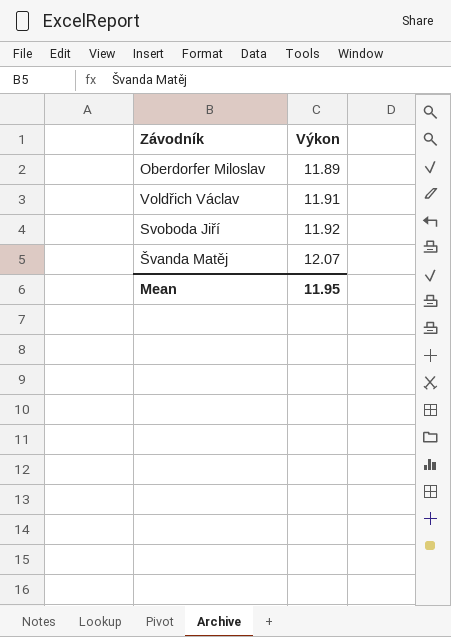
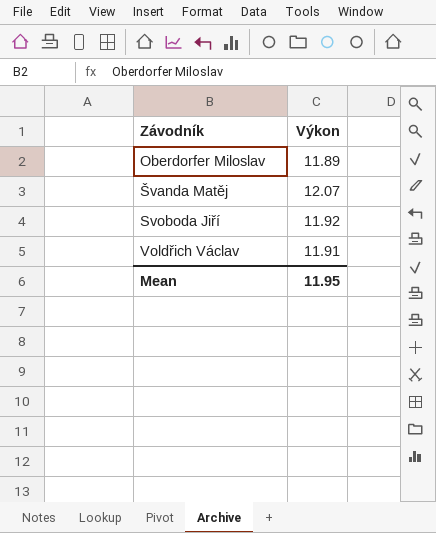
row order: Výkon ascending -> Závodník ascending

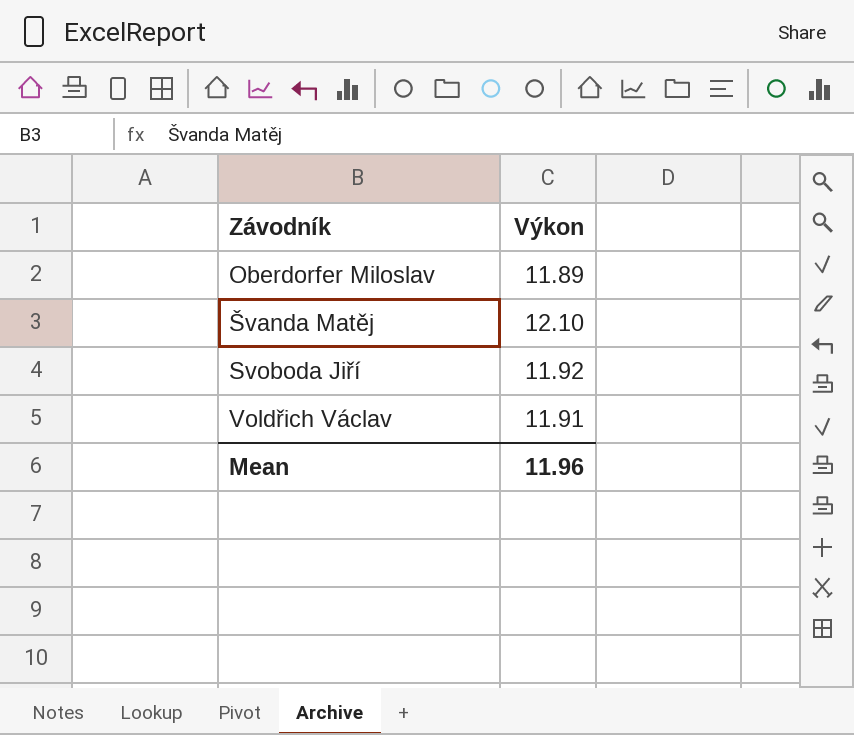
Švanda Matěj | Výkon: 12.07 -> 12.10
Mean | Výkon: 11.95 -> 11.96

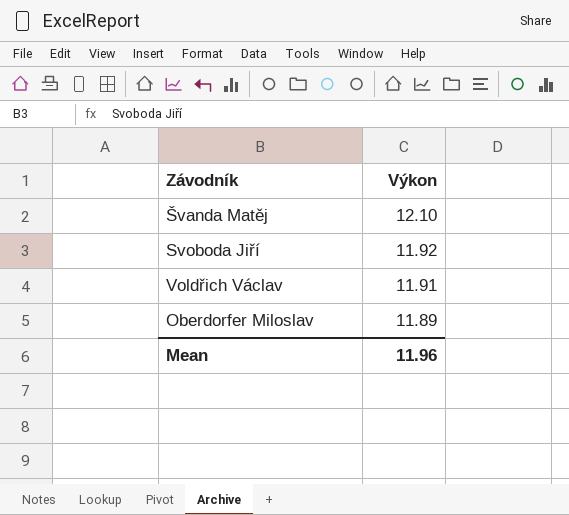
row order: Závodník ascending -> Výkon descending

